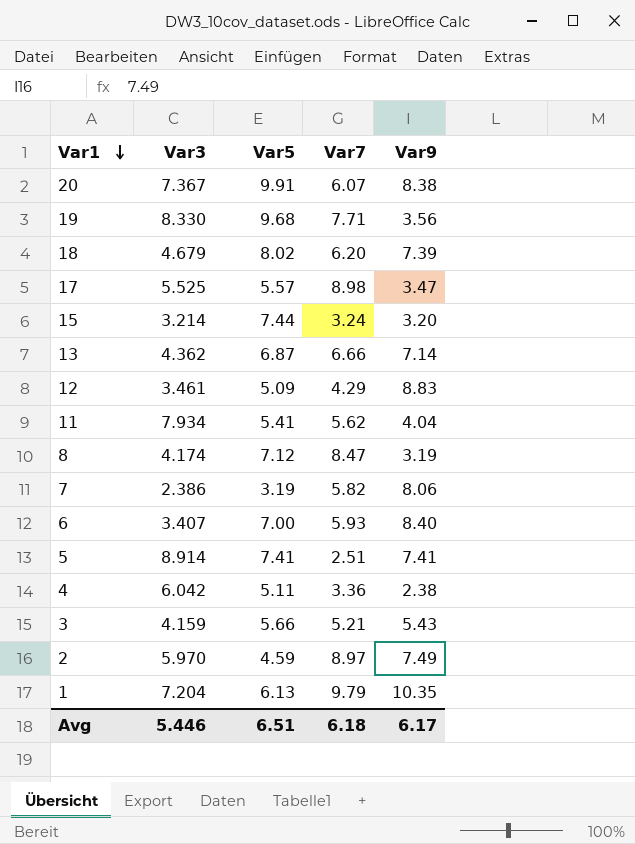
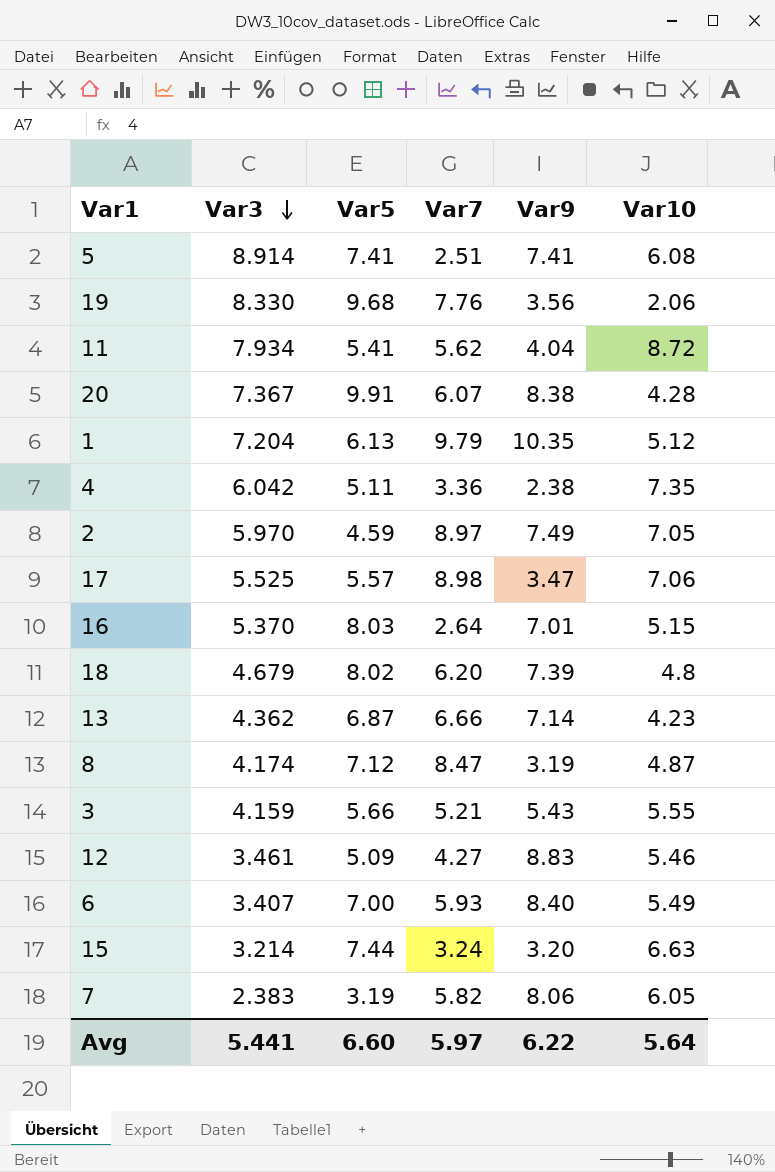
row order: Var1 descending -> Var3 descending
column Var10 | position: none -> 6
19 | Var7: 7.71 -> 7.76
row 16: none -> 5.370 | 8.03 | 2.64 | 7.01 | 5.15
12 | Var7: 4.29 -> 4.27
7 | Var3: 2.386 -> 2.383
Avg | Var3: 5.446 -> 5.441
Avg | Var5: 6.51 -> 6.60
Avg | Var7: 6.18 -> 5.97
Avg | Var9: 6.17 -> 6.22

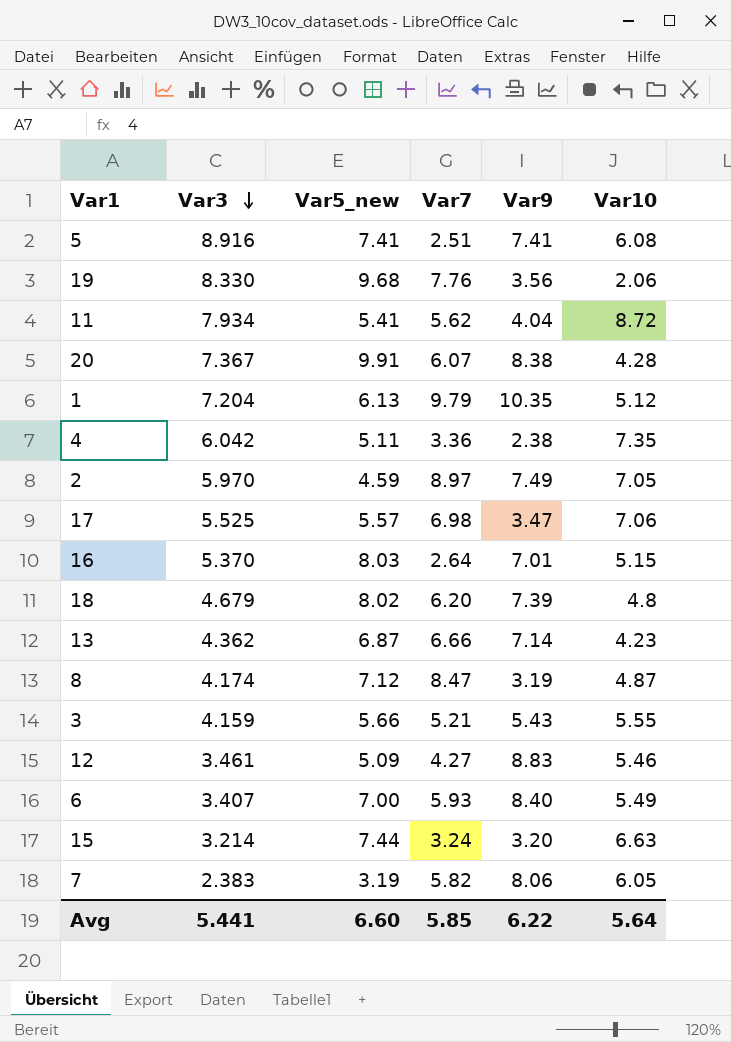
column name: Var5 -> Var5_new
5 | Var3: 8.914 -> 8.916
17 | Var7: 8.98 -> 6.98
Avg | Var7: 5.97 -> 5.85

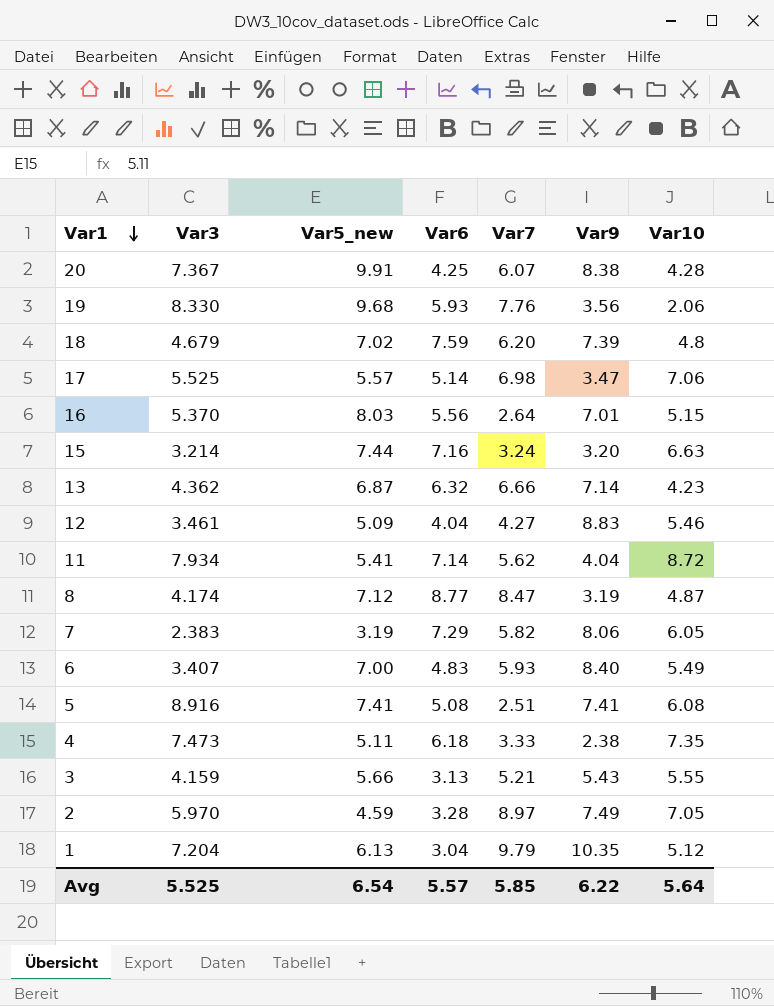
row order: Var3 descending -> Var1 descending
column Var6 | position: none -> 4
18 | Var5_new: 8.02 -> 7.02
4 | Var3: 6.042 -> 7.473
4 | Var7: 3.36 -> 3.33
Avg | Var3: 5.441 -> 5.525
Avg | Var5_new: 6.60 -> 6.54

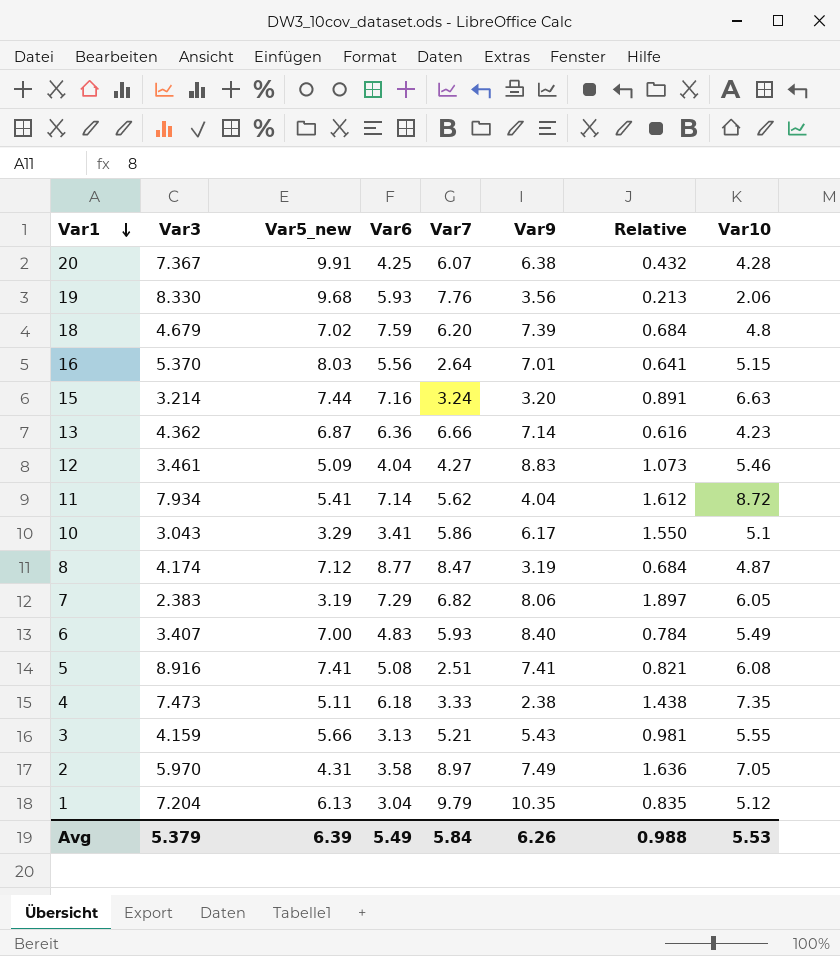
column Relative | formula: none -> [Var10] / [Var5_new]
row 17: 5.525 | 5.57 | 5.14 | 6.98 | 3.47 | 7.06 -> none
20 | Var9: 8.38 -> 6.38
13 | Var6: 6.32 -> 6.36
row 10: none -> 3.043 | 3.29 | 3.41 | 5.86 | 6.17 | 1.550 | 5.1
7 | Var7: 5.82 -> 6.82
2 | Var5_new: 4.59 -> 4.31
2 | Var6: 3.28 -> 3.58
Avg | Var3: 5.525 -> 5.379
Avg | Var5_new: 6.54 -> 6.39
Avg | Var6: 5.57 -> 5.49
Avg | Var7: 5.85 -> 5.84
Avg | Var9: 6.22 -> 6.26
Avg | Var10: 5.64 -> 5.53

